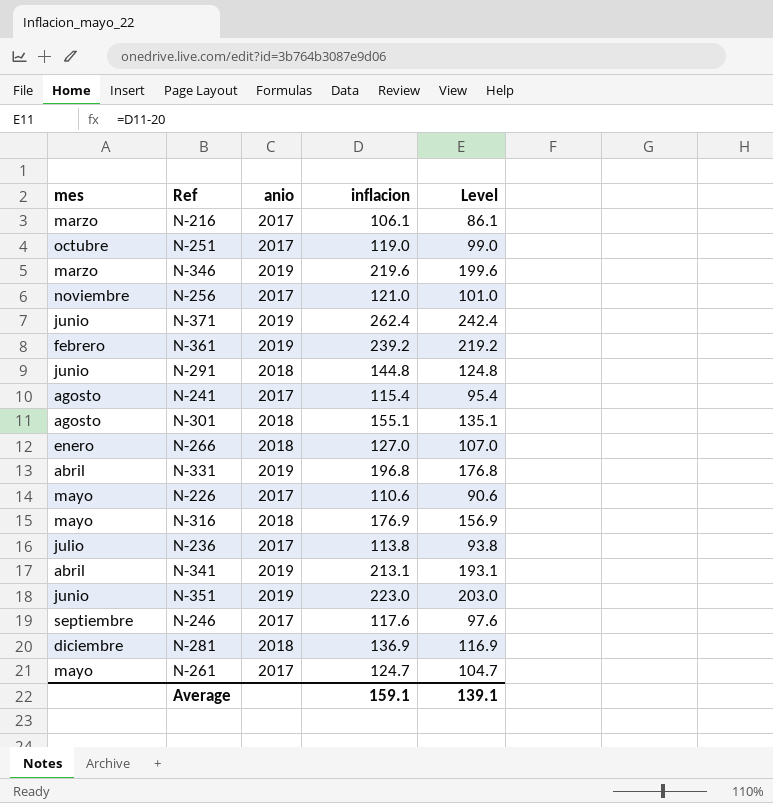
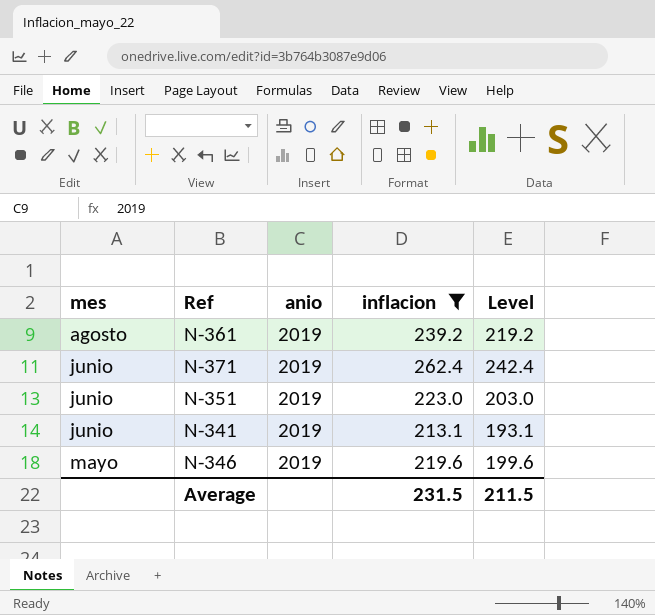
filter: none -> inflacion >= 213.1
row order: none -> mes descending
N-361 | mes: febrero -> agosto
N-341 | mes: abril -> junio
N-346 | mes: marzo -> mayo
Average | inflacion: 159.1 -> 231.5
Average | Level: 139.1 -> 211.5

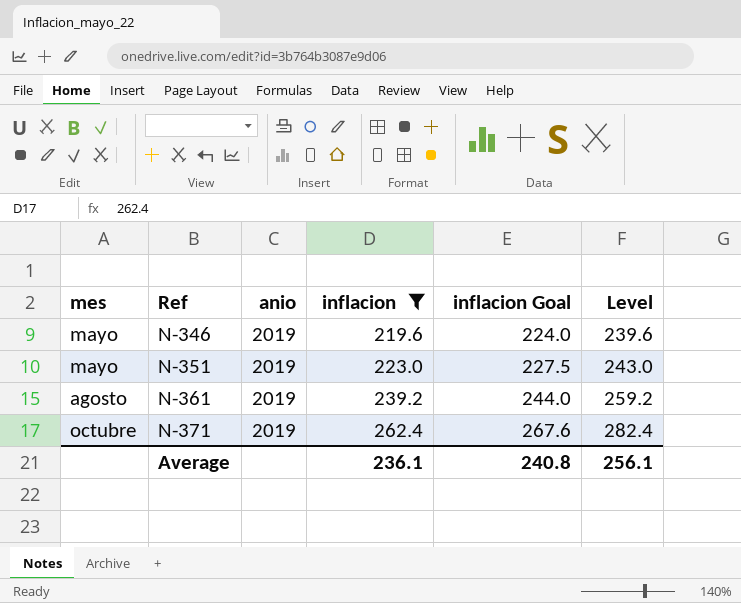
row order: mes descending -> mes ascending
column inflacion Goal | formula: none -> [inflacion] * 1.02
column Level | formula: [inflacion] - 20 -> [inflacion] + 20
row N-341: junio | 2019 | 213.1 | 193.1 -> none
N-351 | mes: junio -> mayo
N-371 | mes: junio -> octubre
Average | inflacion: 231.5 -> 236.1
Average | Level: 211.5 -> 256.1

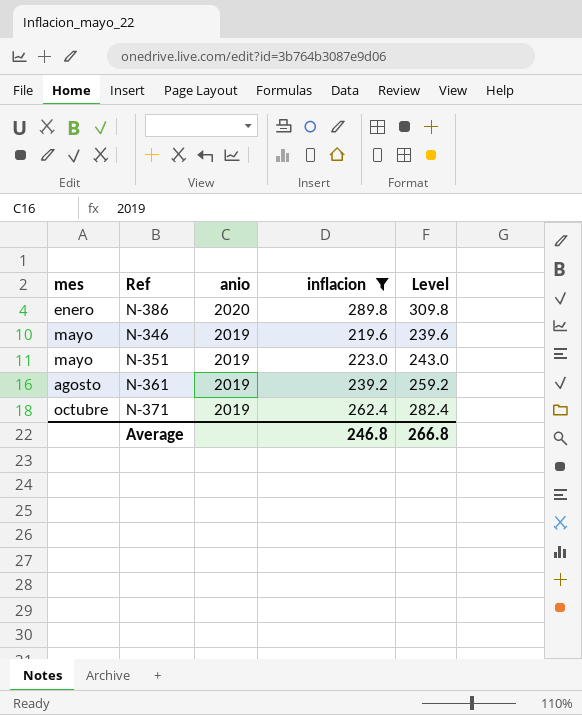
column inflacion Goal | formula: [inflacion] * 1.02 -> none
row N-386: none -> enero | 2020 | 289.8 | 309.8
Average | inflacion: 236.1 -> 246.8
Average | Level: 256.1 -> 266.8

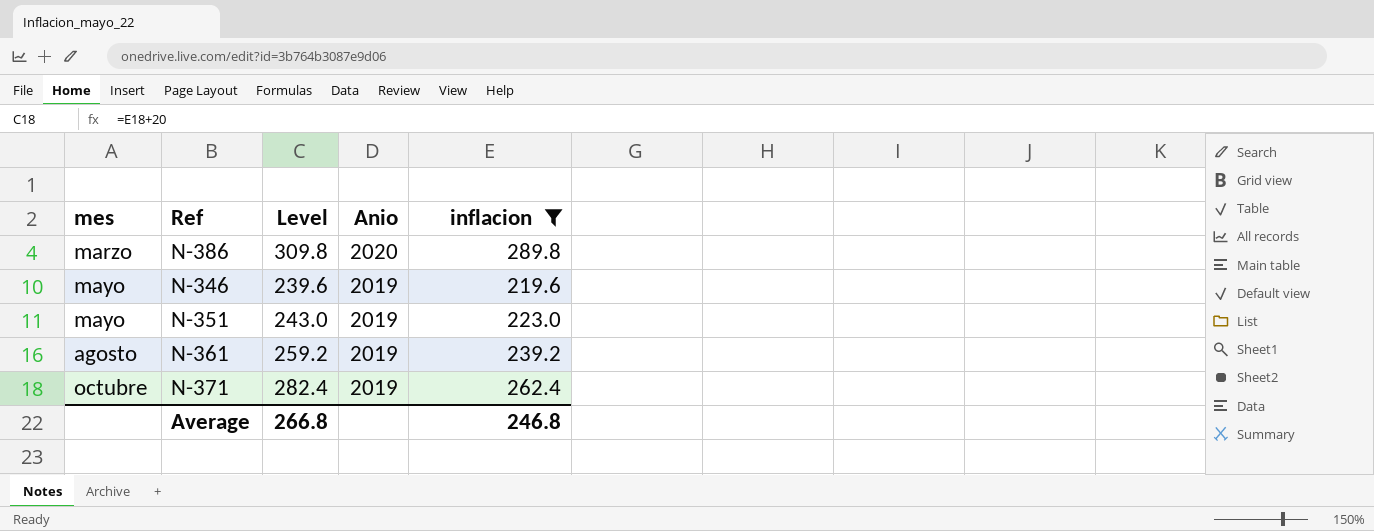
column Level | position: 5 -> 3
column name: anio -> Anio
N-386 | mes: enero -> marzo

